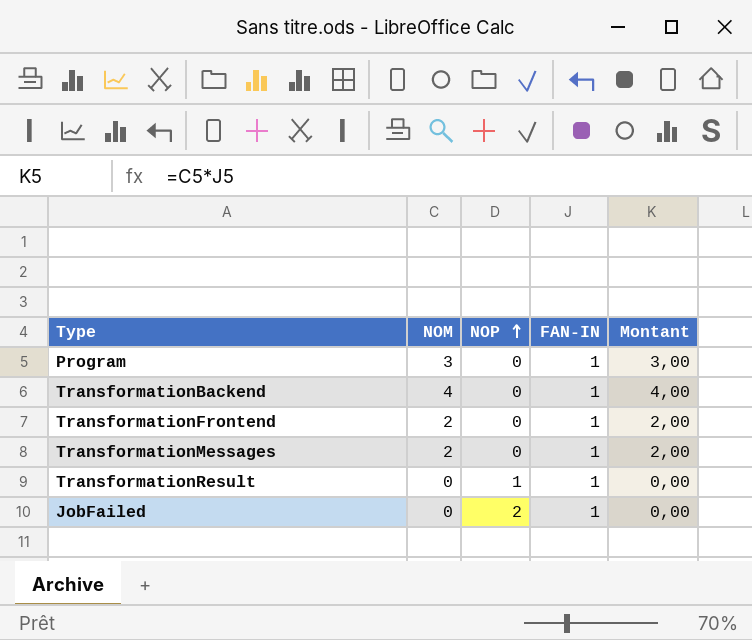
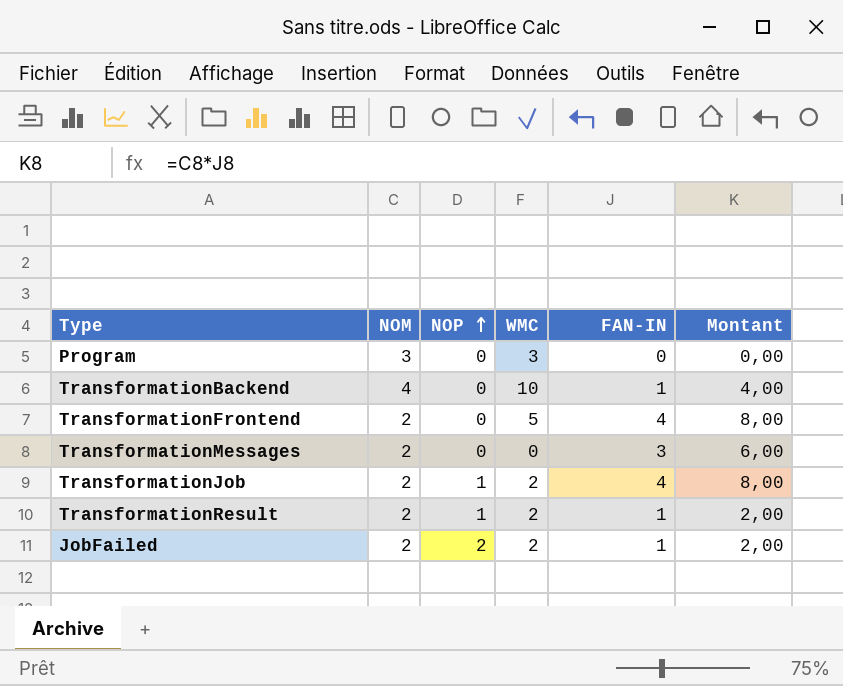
column WMC | position: none -> 4
Program | FAN-IN: 1 -> 0
Program | Montant: 3,00 -> 0,00
TransformationFrontend | FAN-IN: 1 -> 4
TransformationFrontend | Montant: 2,00 -> 8,00
TransformationMessages | FAN-IN: 1 -> 3
TransformationMessages | Montant: 2,00 -> 6,00
row TransformationJob: none -> 2 | 1 | 2 | 4 | 8,00
TransformationResult | NOM: 0 -> 2
TransformationResult | Montant: 0,00 -> 2,00
JobFailed | NOM: 0 -> 2
JobFailed | Montant: 0,00 -> 2,00

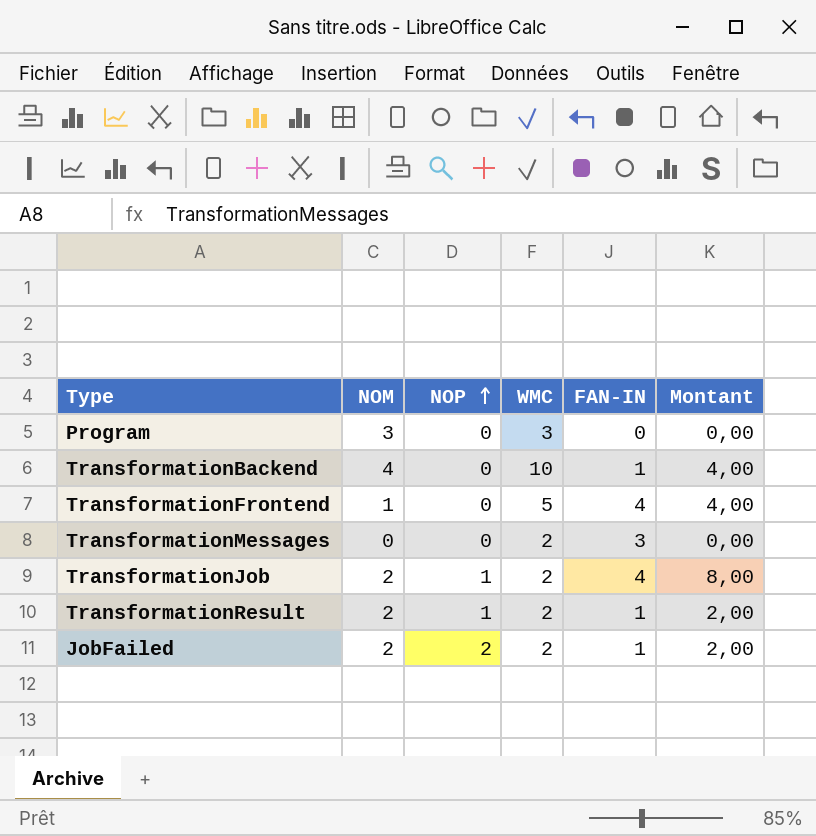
TransformationFrontend | NOM: 2 -> 1
TransformationFrontend | Montant: 8,00 -> 4,00
TransformationMessages | NOM: 2 -> 0
TransformationMessages | WMC: 0 -> 2
TransformationMessages | Montant: 6,00 -> 0,00

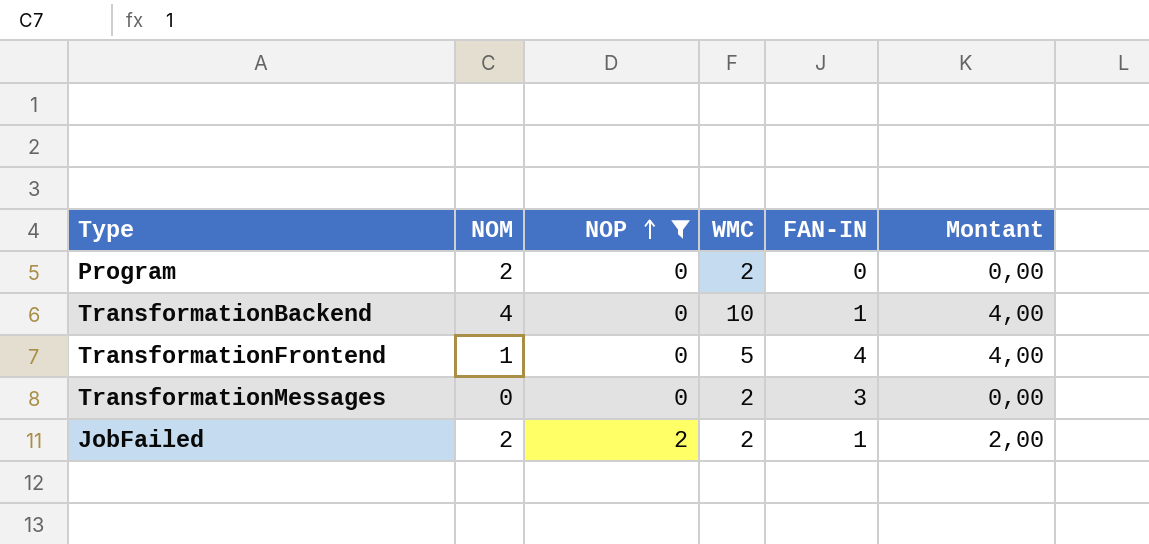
filter: none -> NOP != 1
Program | NOM: 3 -> 2
Program | WMC: 3 -> 2

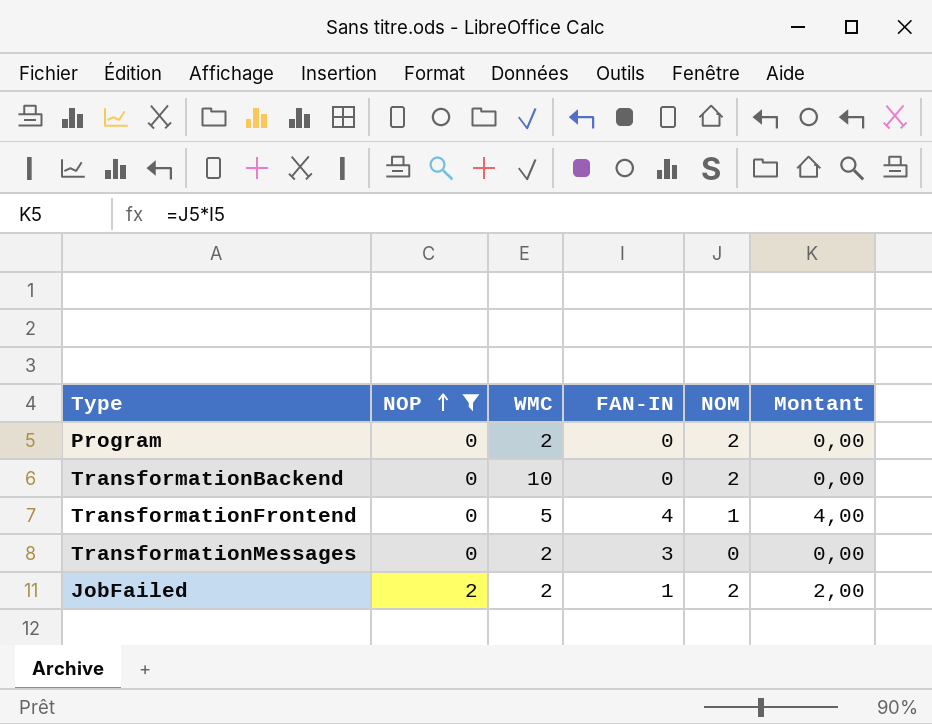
column NOM | position: 2 -> 5
TransformationBackend | FAN-IN: 1 -> 0
TransformationBackend | NOM: 4 -> 2
TransformationBackend | Montant: 4,00 -> 0,00

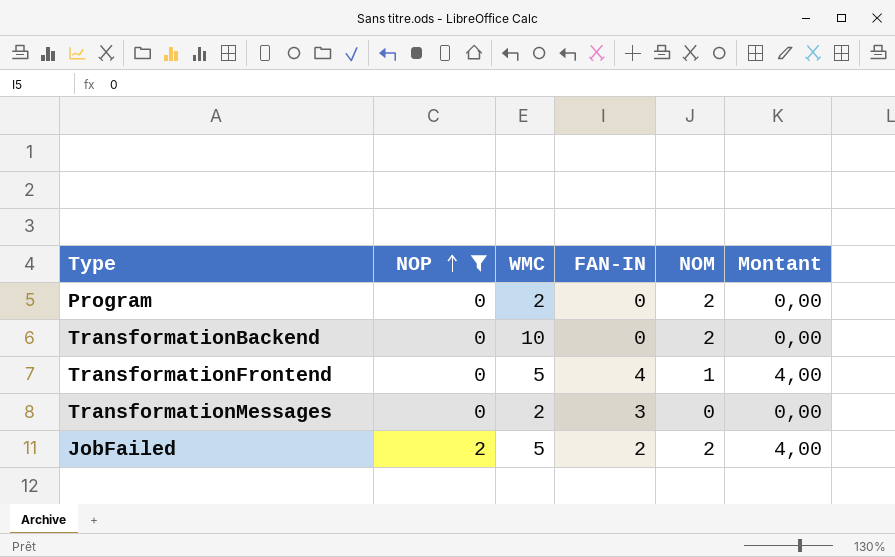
JobFailed | WMC: 2 -> 5
JobFailed | FAN-IN: 1 -> 2
JobFailed | Montant: 2,00 -> 4,00

